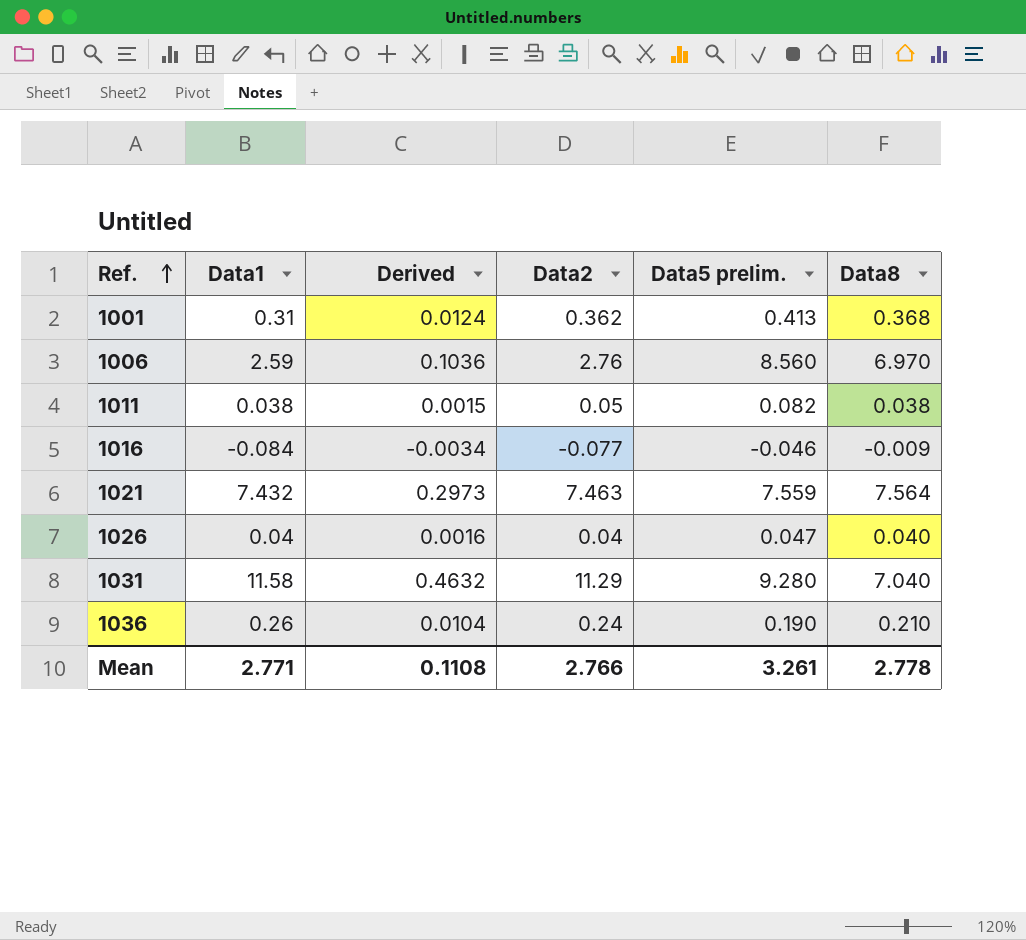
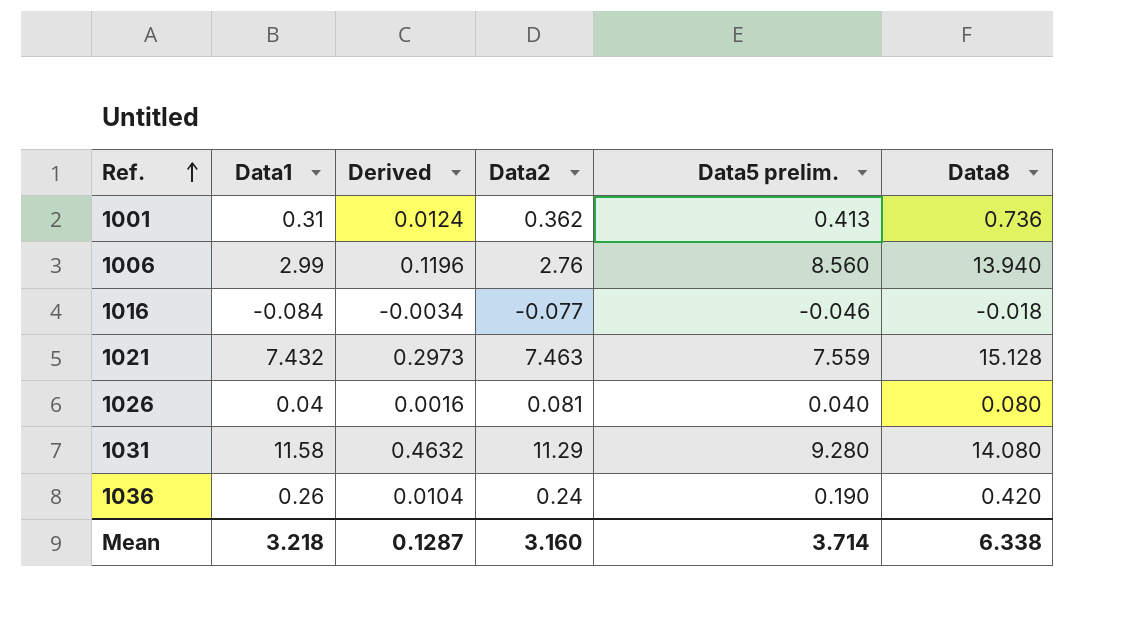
row 1011: 0.038 | 0.0015 | 0.05 | 0.082 | 0.038 -> none
1001 | Data8: 0.368 -> 0.736
1006 | Data1: 2.59 -> 2.99
1006 | Derived: 0.1036 -> 0.1196
1006 | Data8: 6.970 -> 13.940
1016 | Data8: -0.009 -> -0.018
1021 | Data8: 7.564 -> 15.128
1026 | Data2: 0.04 -> 0.081
1026 | Data5 prelim.: 0.047 -> 0.040
1026 | Data8: 0.040 -> 0.080
1031 | Data8: 7.040 -> 14.080
1036 | Data8: 0.210 -> 0.420
Mean | Data1: 2.771 -> 3.218
Mean | Derived: 0.1108 -> 0.1287
Mean | Data2: 2.766 -> 3.160
Mean | Data5 prelim.: 3.261 -> 3.714
Mean | Data8: 2.778 -> 6.338

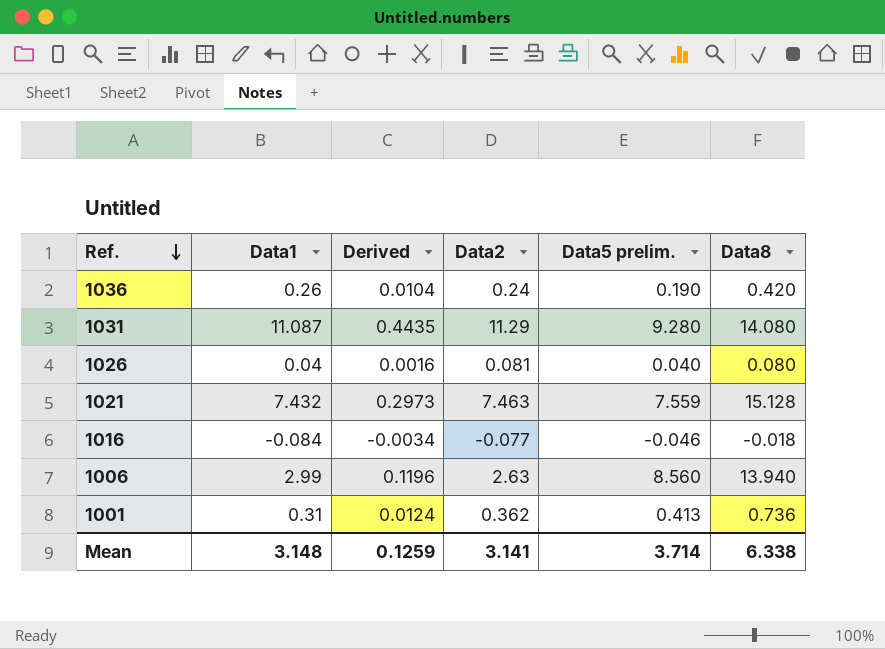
row order: Ref. ascending -> Ref. descending
1031 | Data1: 11.58 -> 11.087
1031 | Derived: 0.4632 -> 0.4435
1006 | Data2: 2.76 -> 2.63
Mean | Data1: 3.218 -> 3.148
Mean | Derived: 0.1287 -> 0.1259
Mean | Data2: 3.160 -> 3.141

